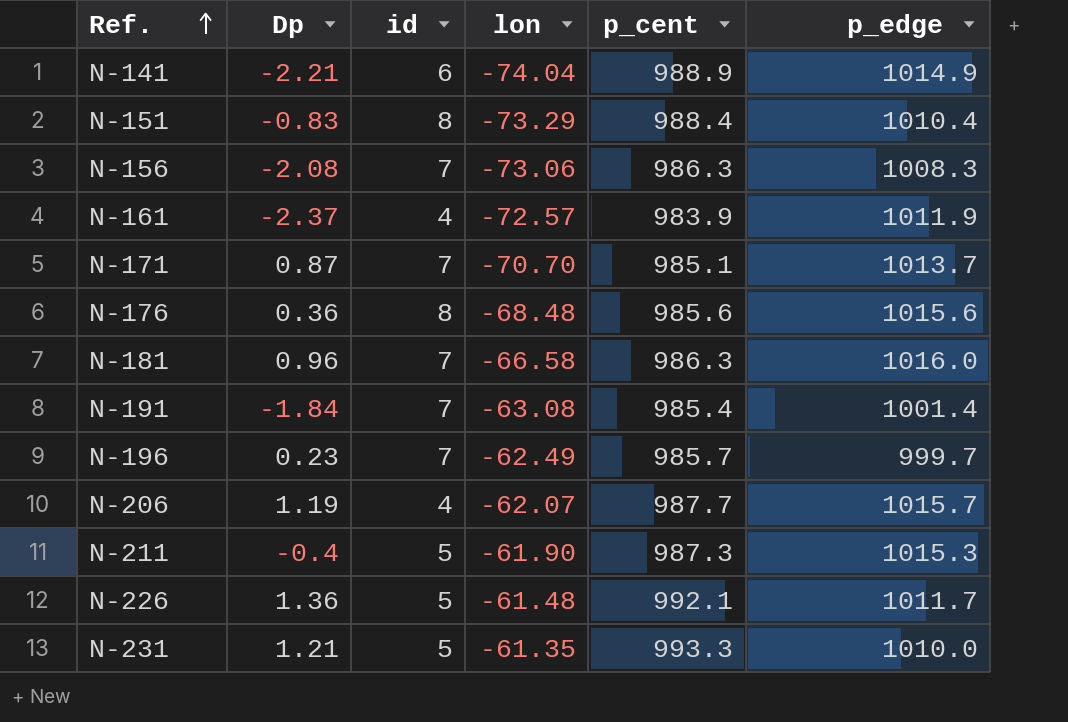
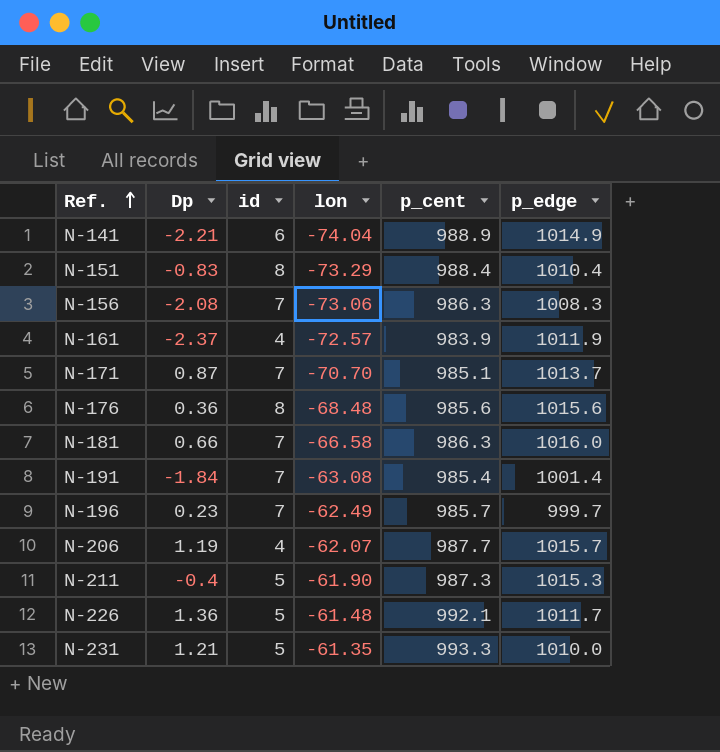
N-181 | Dp: 0.96 -> 0.66

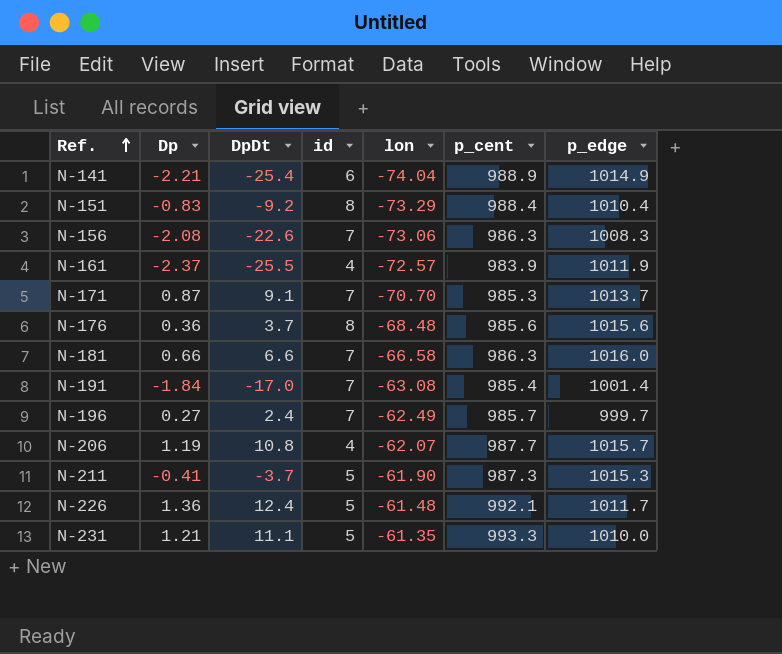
column DpDt | position: none -> 3
N-171 | p_cent: 985.1 -> 985.3
N-196 | Dp: 0.23 -> 0.27
N-211 | Dp: -0.4 -> -0.41

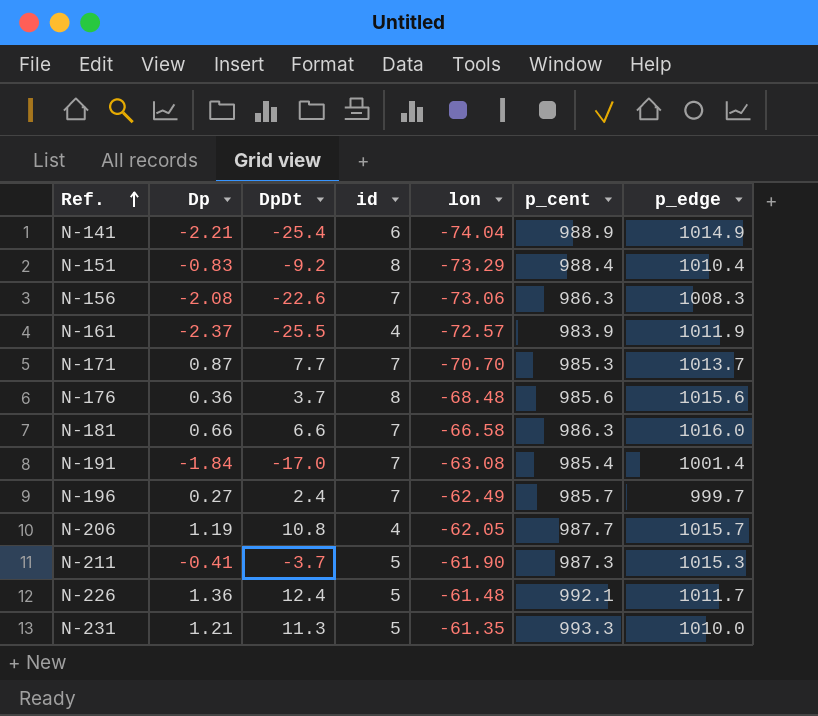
N-171 | DpDt: 9.1 -> 7.7
N-206 | lon: -62.07 -> -62.05
N-231 | DpDt: 11.1 -> 11.3

